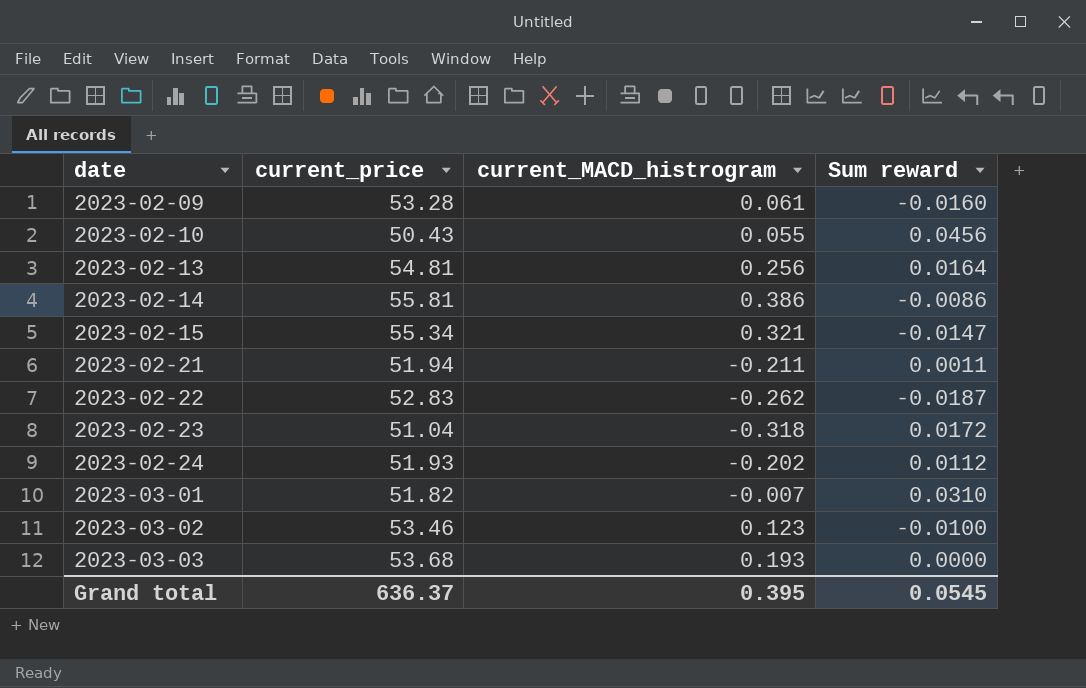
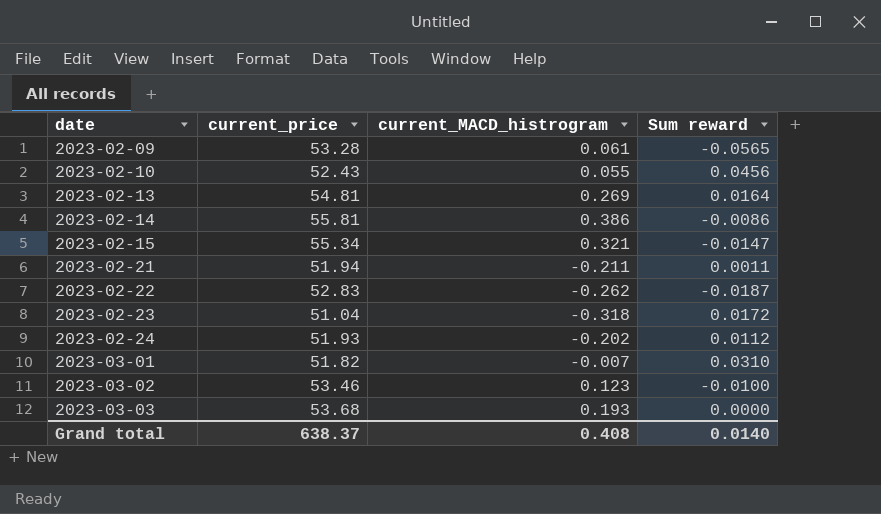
2023-02-09 | Sum reward: -0.0160 -> -0.0565
2023-02-10 | current_price: 50.43 -> 52.43
2023-02-13 | current_MACD_histrogram: 0.256 -> 0.269
Grand total | current_price: 636.37 -> 638.37
Grand total | current_MACD_histrogram: 0.395 -> 0.408
Grand total | Sum reward: 0.0545 -> 0.0140

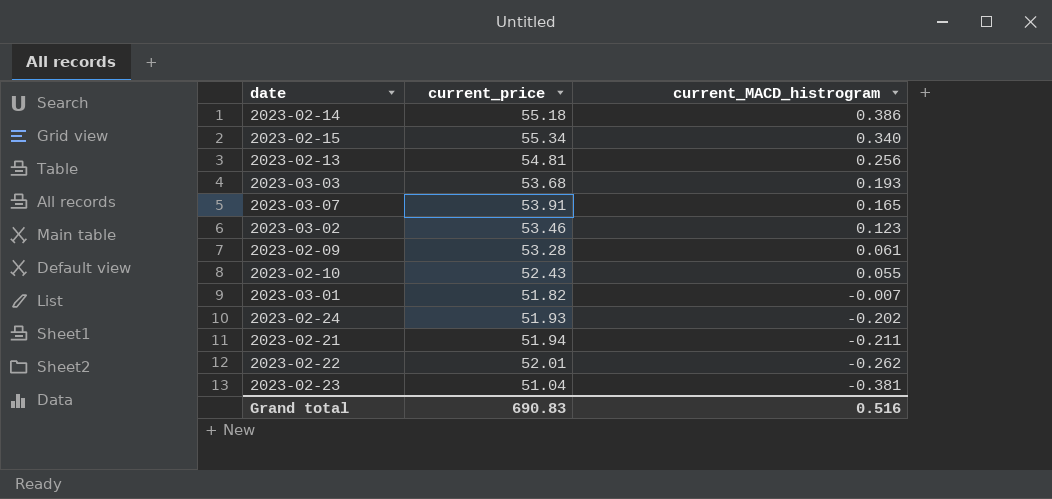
row order: date ascending -> current_MACD_histrogram descending
column Sum reward | position: 4 -> none
2023-02-14 | current_price: 55.81 -> 55.18
2023-02-15 | current_MACD_histrogram: 0.321 -> 0.340
2023-02-13 | current_MACD_histrogram: 0.269 -> 0.256
row 2023-03-07: none -> 53.91 | 0.165
2023-02-22 | current_price: 52.83 -> 52.01
2023-02-23 | current_MACD_histrogram: -0.318 -> -0.381
Grand total | current_price: 638.37 -> 690.83
Grand total | current_MACD_histrogram: 0.408 -> 0.516

